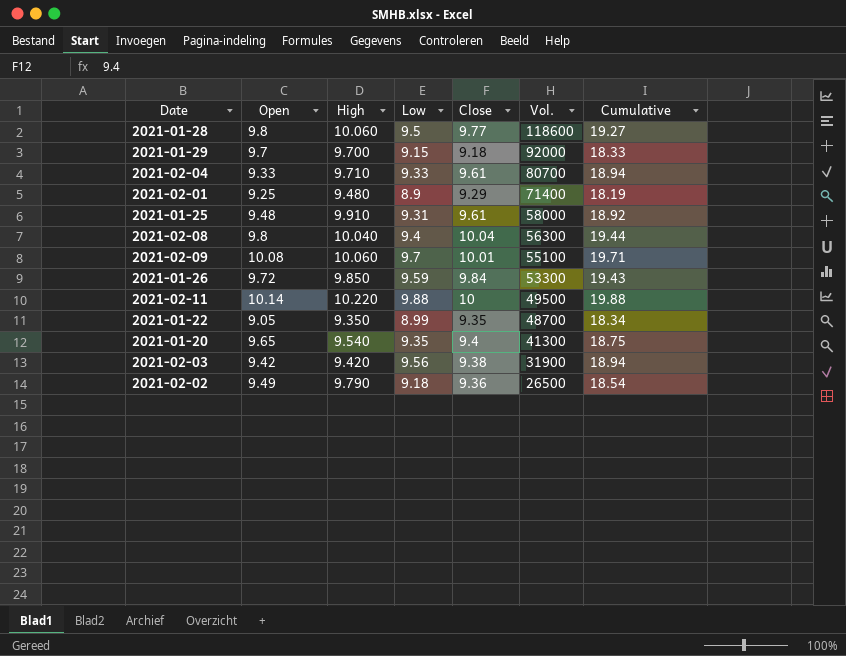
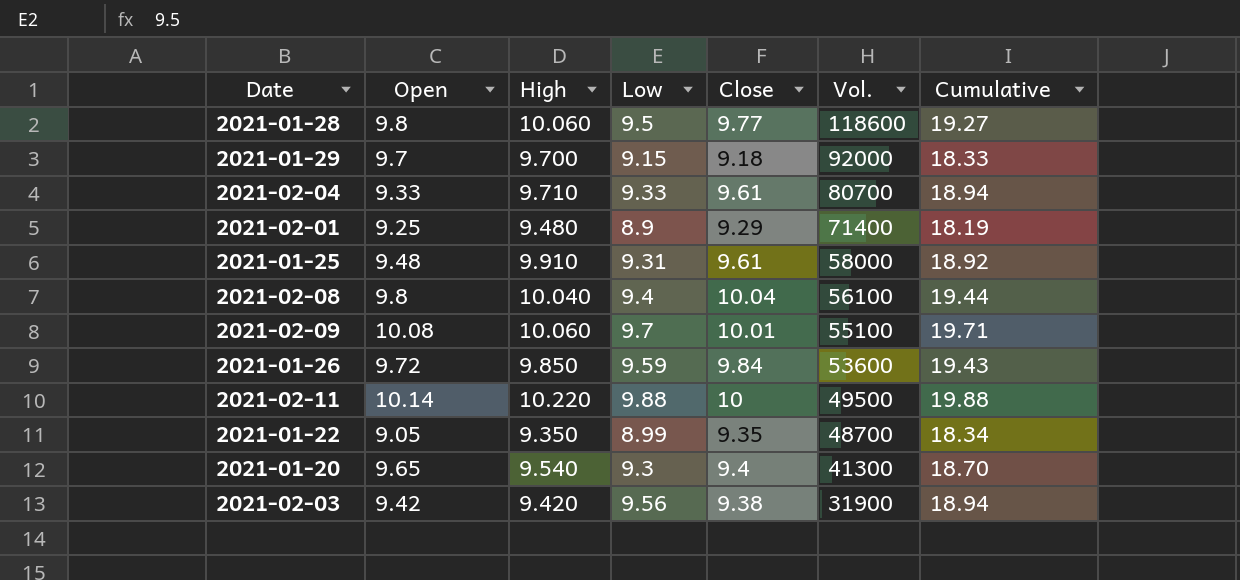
row 2021-02-02: 9.49 | 9.790 | 9.18 | 9.36 | 26500 | 18.54 -> none
2021-02-08 | Vol.: 56300 -> 56100
2021-01-26 | Vol.: 53300 -> 53600
2021-01-20 | Low: 9.35 -> 9.3
2021-01-20 | Cumulative: 18.75 -> 18.70

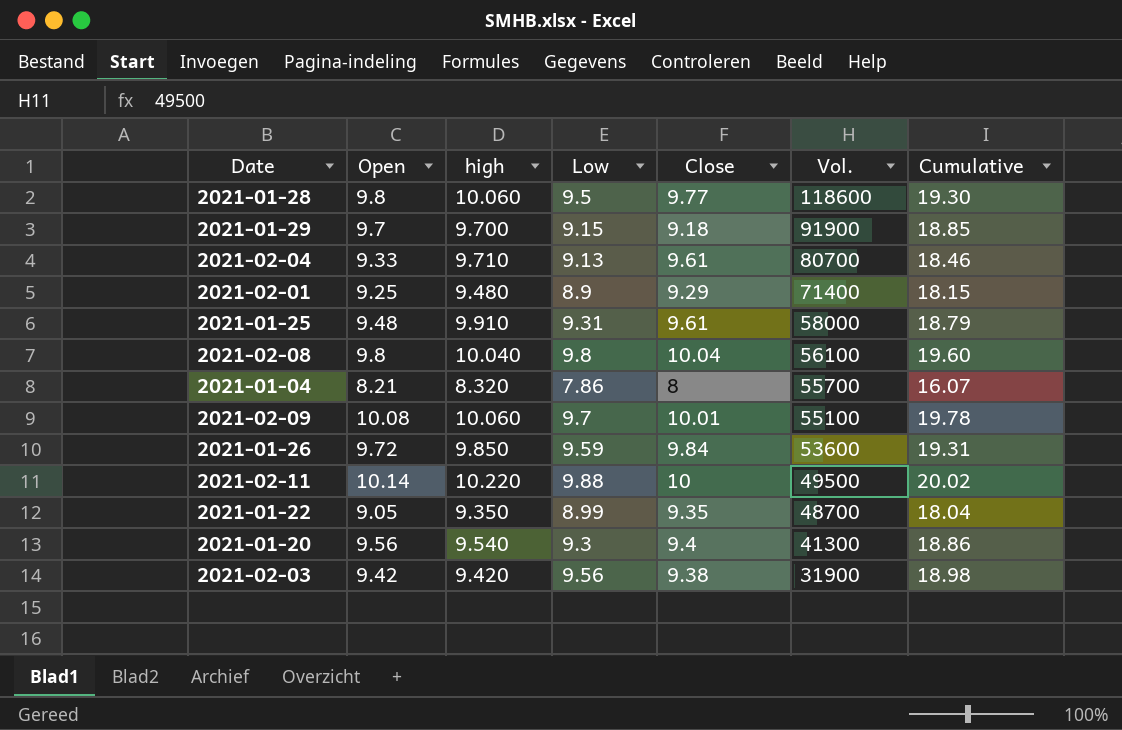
column name: High -> high
column Cumulative | formula: [Low] + [Close] -> [Open] + [Low]
2021-01-29 | Vol.: 92000 -> 91900
2021-02-04 | Low: 9.33 -> 9.13
2021-02-08 | Low: 9.4 -> 9.8
row 2021-01-04: none -> 8.21 | 8.320 | 7.86 | 8 | 55700 | 16.07
2021-01-20 | Open: 9.65 -> 9.56

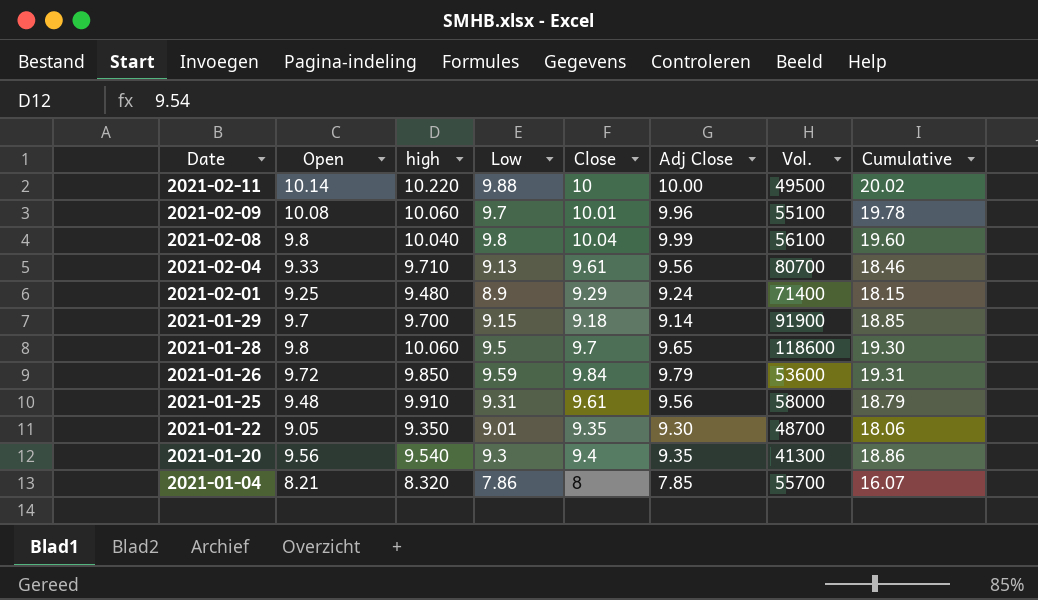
row order: Vol. descending -> Date descending
column Adj Close | position: none -> 6
row 2021-02-03: 9.42 | 9.420 | 9.56 | 9.38 | 31900 | 18.98 -> none
2021-01-28 | Close: 9.77 -> 9.7
2021-01-22 | Low: 8.99 -> 9.01
2021-01-22 | Cumulative: 18.04 -> 18.06

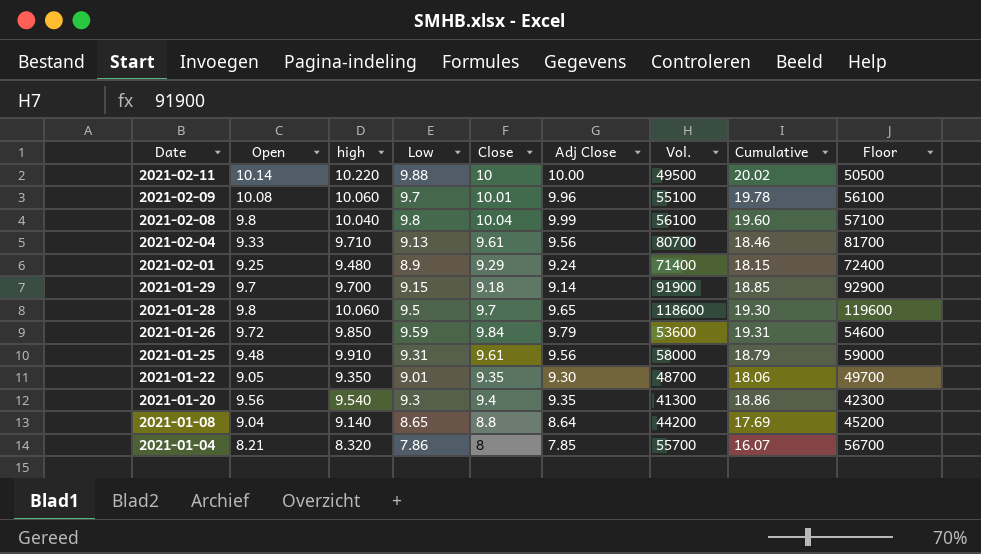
column Floor | formula: none -> [Vol.] + 1000
row 2021-01-08: none -> 9.04 | 9.140 | 8.65 | 8.8 | 8.64 | 44200 | 17.69 | 45200

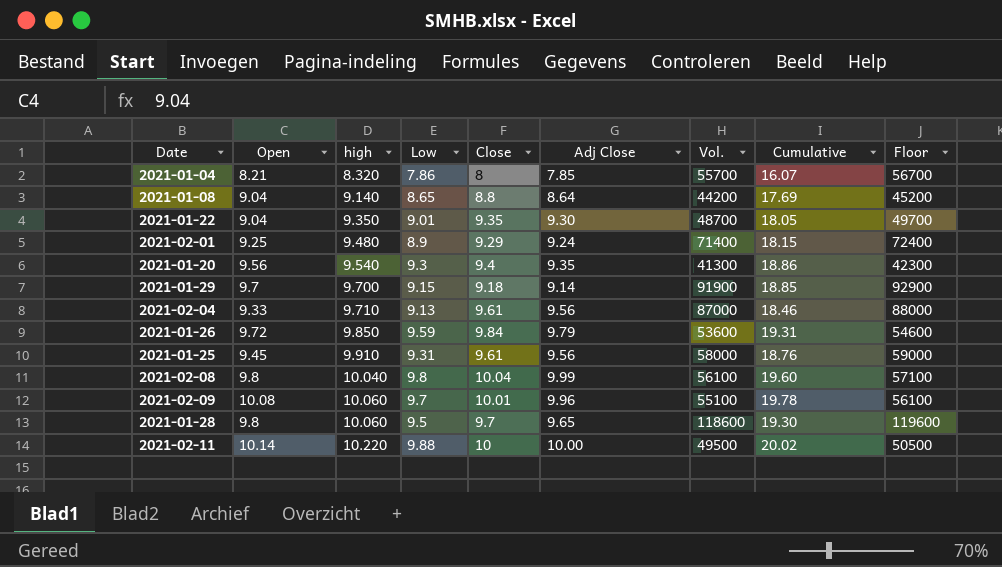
row order: Date descending -> high ascending
2021-01-22 | Open: 9.05 -> 9.04
2021-01-22 | Cumulative: 18.06 -> 18.05
2021-02-04 | Vol.: 80700 -> 87000
2021-02-04 | Floor: 81700 -> 88000
2021-01-25 | Open: 9.48 -> 9.45
2021-01-25 | Cumulative: 18.79 -> 18.76

